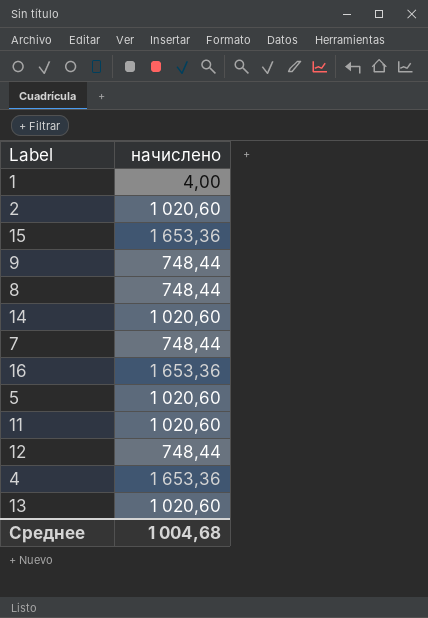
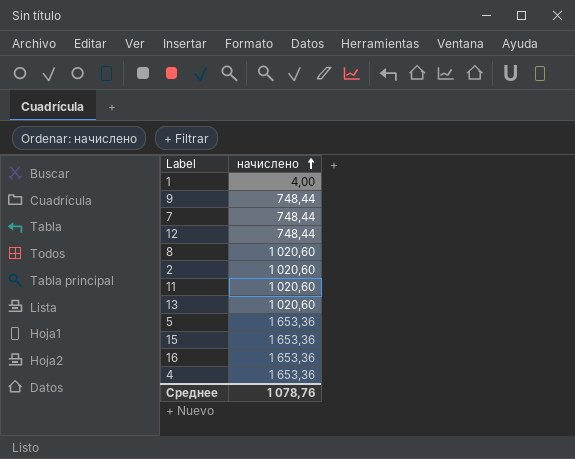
row order: none -> начислено ascending
row 14: 1 020,60 -> none
8 | начислено: 748,44 -> 1 020,60
5 | начислено: 1 020,60 -> 1 653,36
Среднее | начислено: 1 004,68 -> 1 078,76

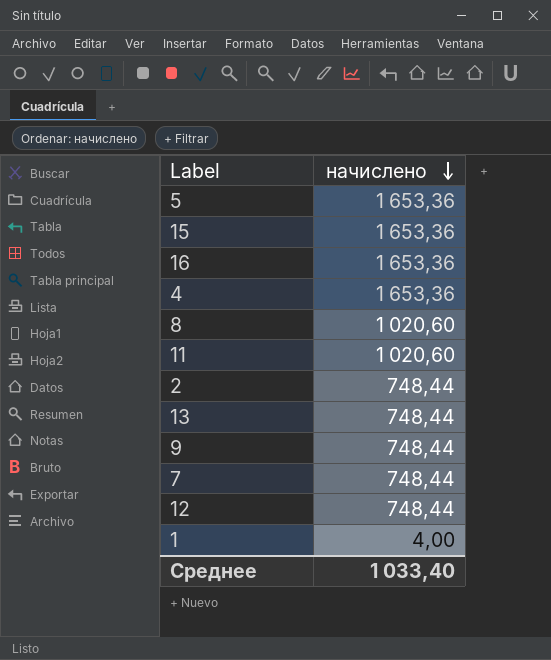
row order: начислено ascending -> начислено descending
2 | начислено: 1 020,60 -> 748,44
13 | начислено: 1 020,60 -> 748,44
Среднее | начислено: 1 078,76 -> 1 033,40

